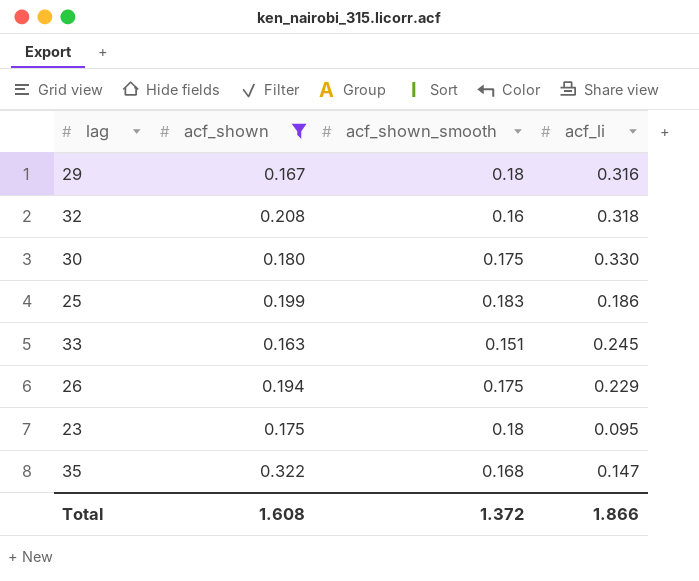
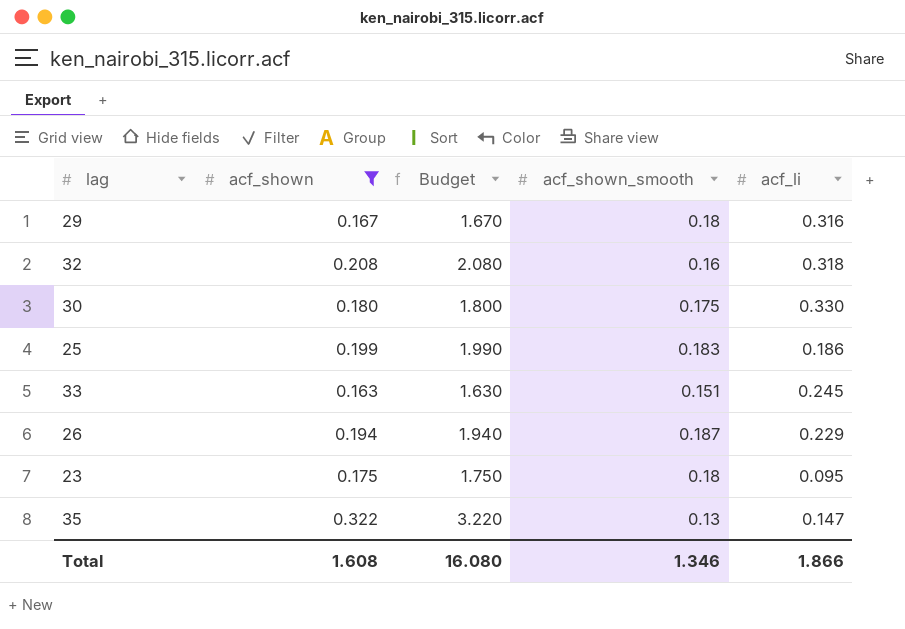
column Budget | formula: none -> [acf_shown] * 10
26 | acf_shown_smooth: 0.175 -> 0.187
35 | acf_shown_smooth: 0.168 -> 0.13
Total | acf_shown_smooth: 1.372 -> 1.346

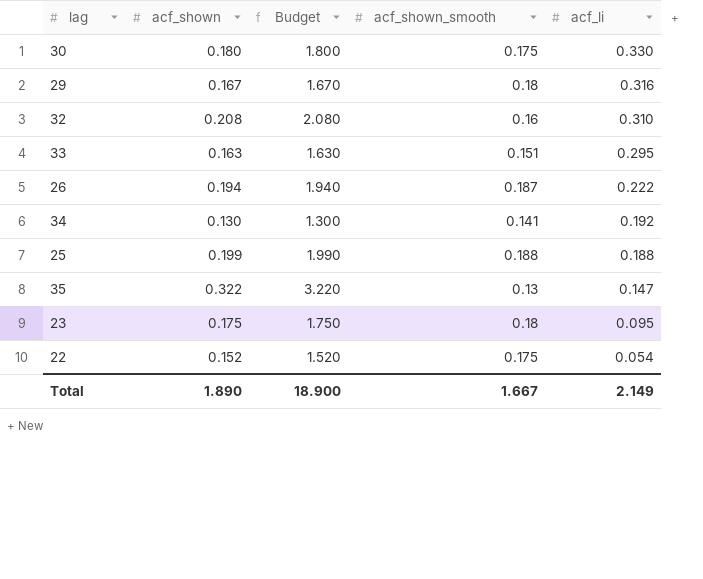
filter: acf_shown >= 0.163 -> none
row order: none -> acf_li descending
32 | acf_li: 0.318 -> 0.310
33 | acf_li: 0.245 -> 0.295
26 | acf_li: 0.229 -> 0.222
25 | acf_shown_smooth: 0.183 -> 0.188
25 | acf_li: 0.186 -> 0.188
Total | acf_shown: 1.608 -> 1.890
Total | Budget: 16.080 -> 18.900
Total | acf_shown_smooth: 1.346 -> 1.667
Total | acf_li: 1.866 -> 2.149

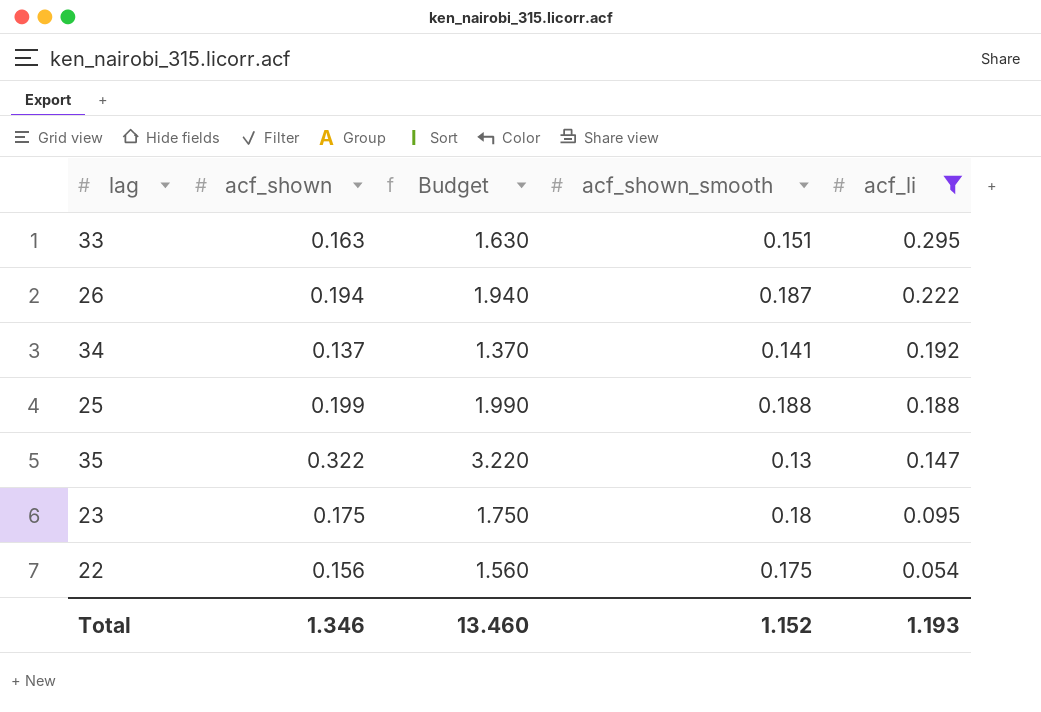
filter: none -> acf_li <= 0.295
34 | acf_shown: 0.130 -> 0.137
34 | Budget: 1.300 -> 1.370
22 | acf_shown: 0.152 -> 0.156
22 | Budget: 1.520 -> 1.560
Total | acf_shown: 1.890 -> 1.346
Total | Budget: 18.900 -> 13.460
Total | acf_shown_smooth: 1.667 -> 1.152
Total | acf_li: 2.149 -> 1.193

